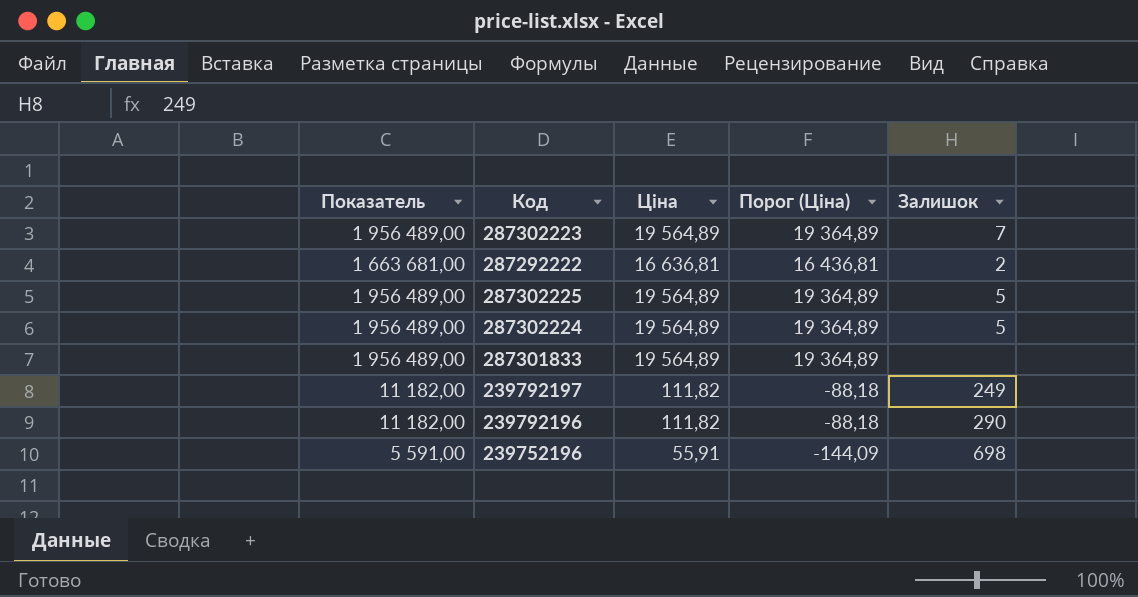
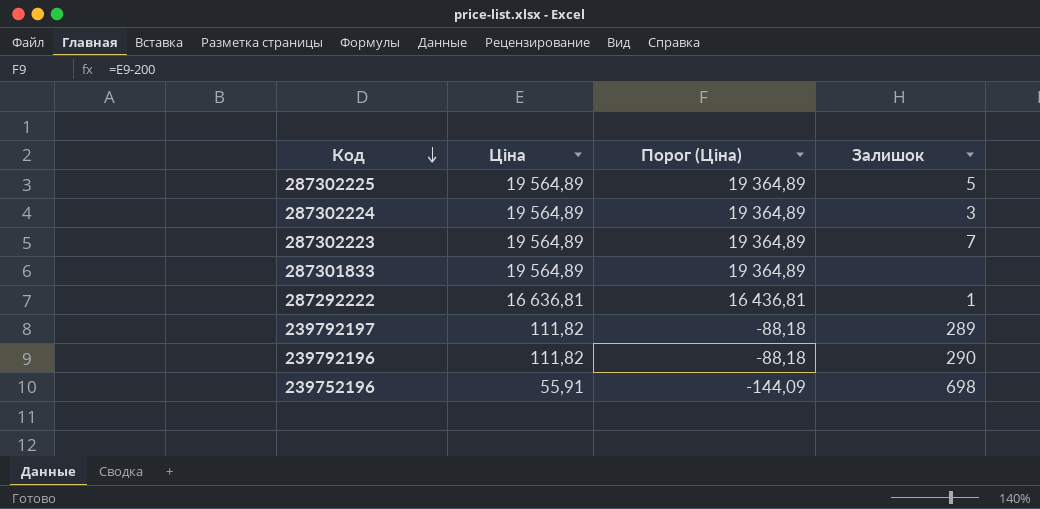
row order: none -> Код descending
column Показатель | formula: [Ціна] * 100 -> none
287302224 | Залишок: 5 -> 3
287292222 | Залишок: 2 -> 1
239792197 | Залишок: 249 -> 289

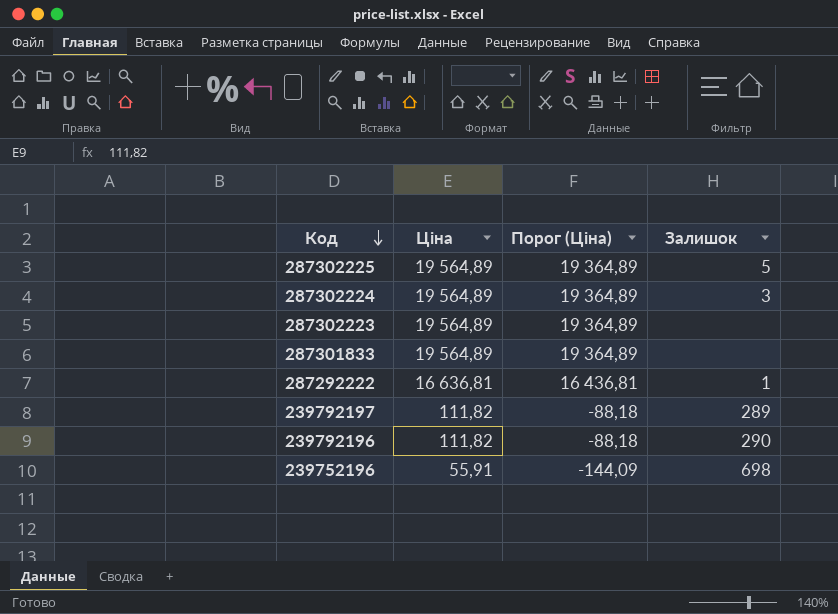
287302223 | Залишок: 7 -> none

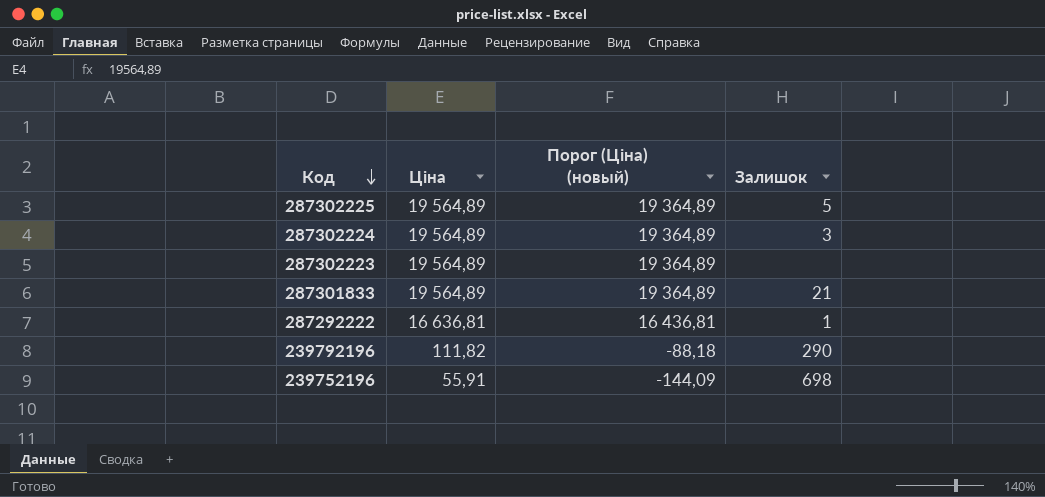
column name: Порог (Ціна) -> Порог (Ціна) (новый)
row 239792197: 111,82 | -88,18 | 289 -> none
287301833 | Залишок: none -> 21

